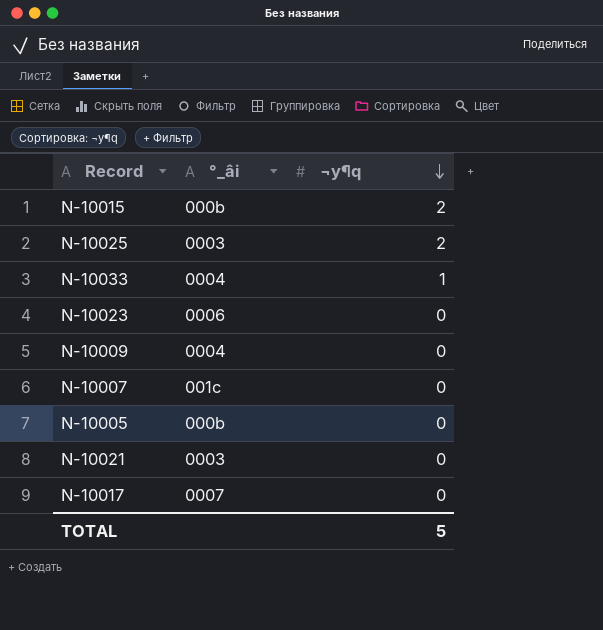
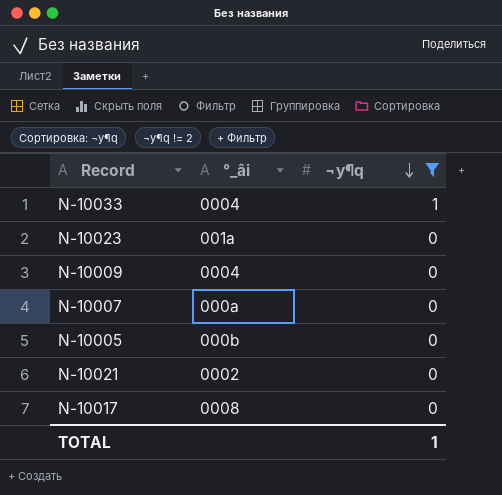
filter: none -> ¬y¶q != 2
N-10023 | °_âi: 0006 -> 001a
N-10007 | °_âi: 001c -> 000a
N-10021 | °_âi: 0003 -> 0002
N-10017 | °_âi: 0007 -> 0008
TOTAL | ¬y¶q: 5 -> 1

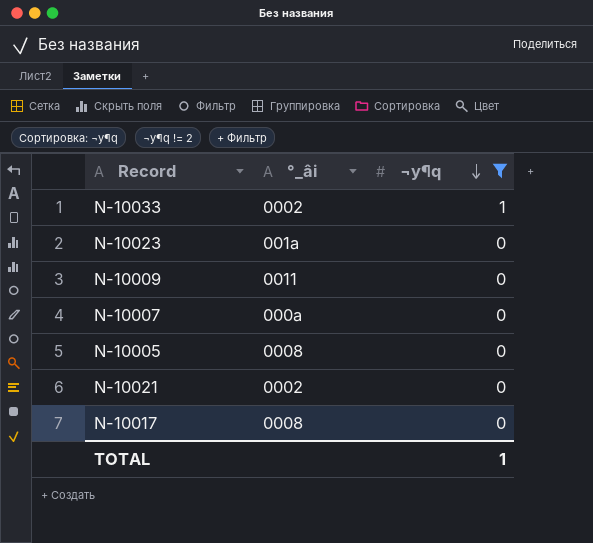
N-10033 | °_âi: 0004 -> 0002
N-10009 | °_âi: 0004 -> 0011
N-10005 | °_âi: 000b -> 0008

